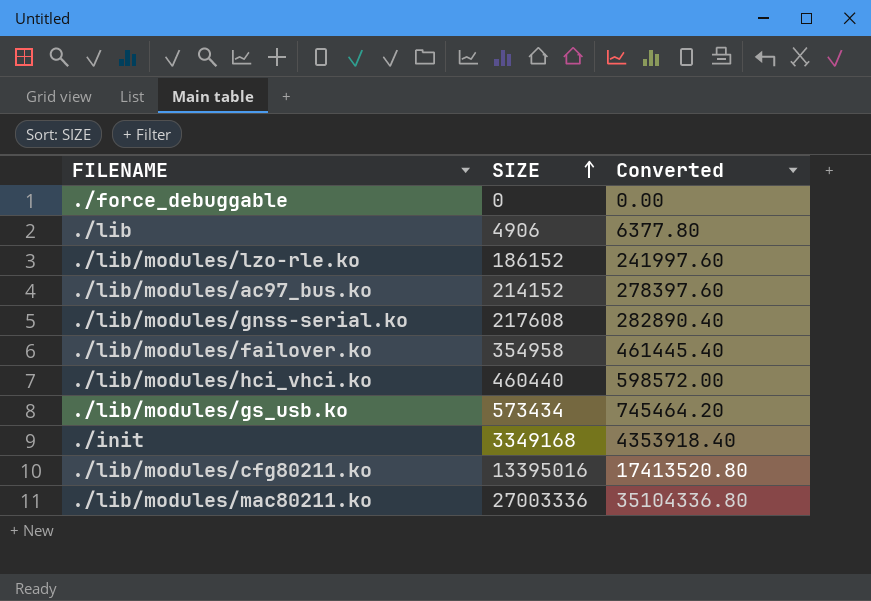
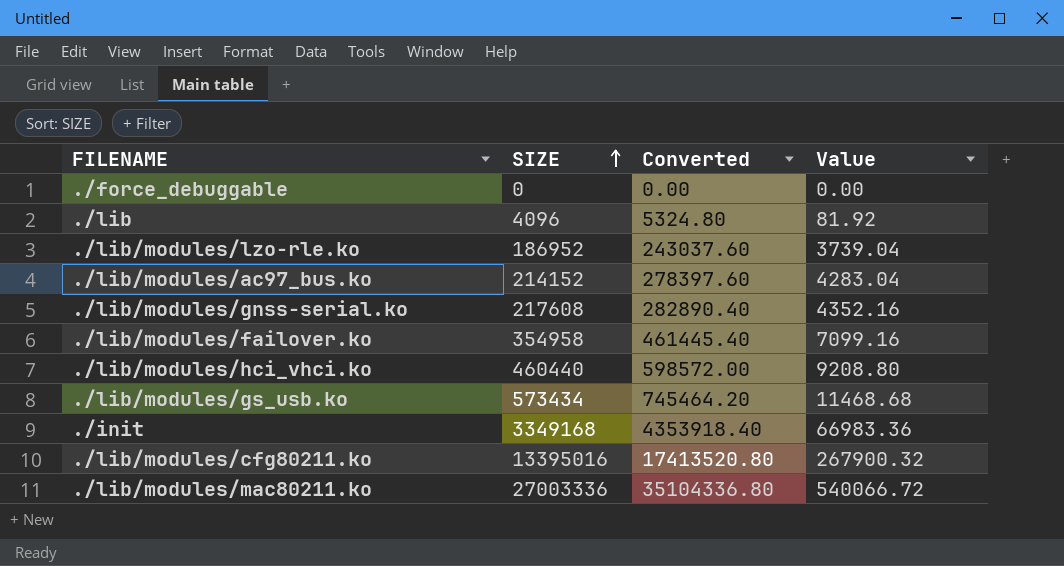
column Value | formula: none -> [SIZE] * 0.02
./lib | SIZE: 4906 -> 4096
./lib | Converted: 6377.80 -> 5324.80
./lib/modules/lzo-rle.ko | SIZE: 186152 -> 186952
./lib/modules/lzo-rle.ko | Converted: 241997.60 -> 243037.60

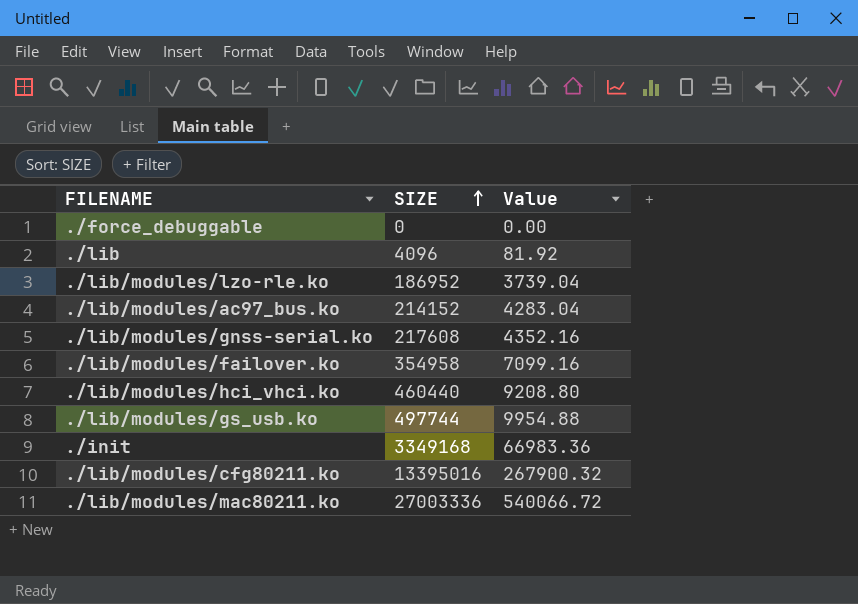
column Converted | formula: [SIZE] * 1.3 -> none
./lib/modules/gs_usb.ko | SIZE: 573434 -> 497744
./lib/modules/gs_usb.ko | Value: 11468.68 -> 9954.88

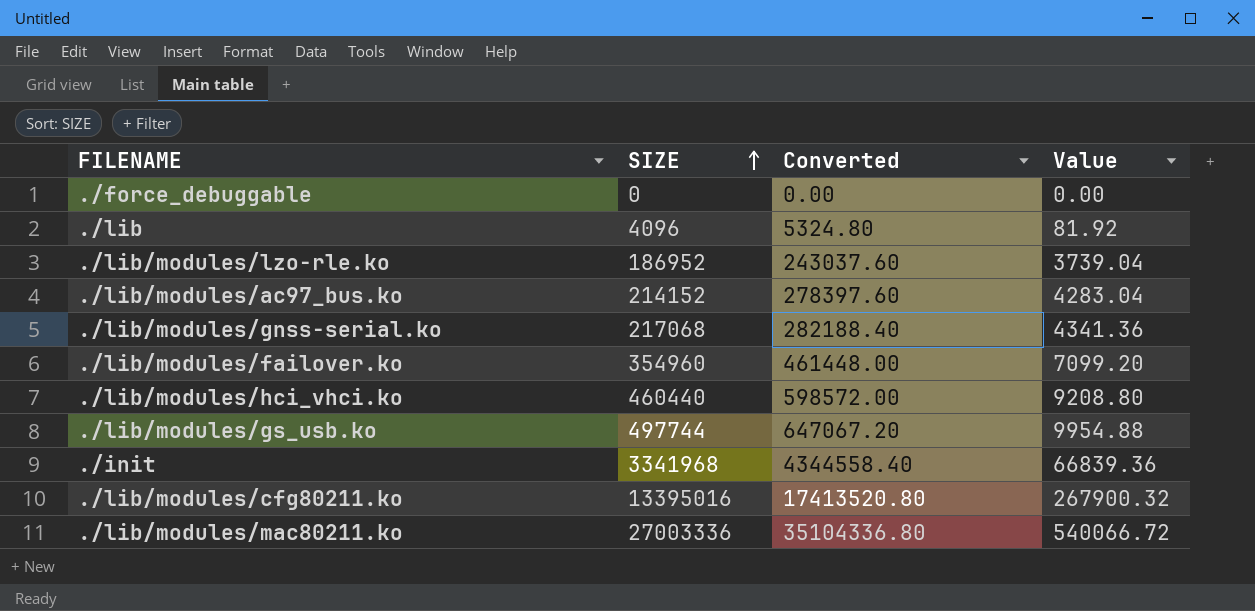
column Converted | formula: none -> [SIZE] * 1.3
./lib/modules/gnss-serial.ko | SIZE: 217608 -> 217068
./lib/modules/gnss-serial.ko | Value: 4352.16 -> 4341.36
./lib/modules/failover.ko | SIZE: 354958 -> 354960
./lib/modules/failover.ko | Value: 7099.16 -> 7099.20
./init | SIZE: 3349168 -> 3341968
./init | Value: 66983.36 -> 66839.36

